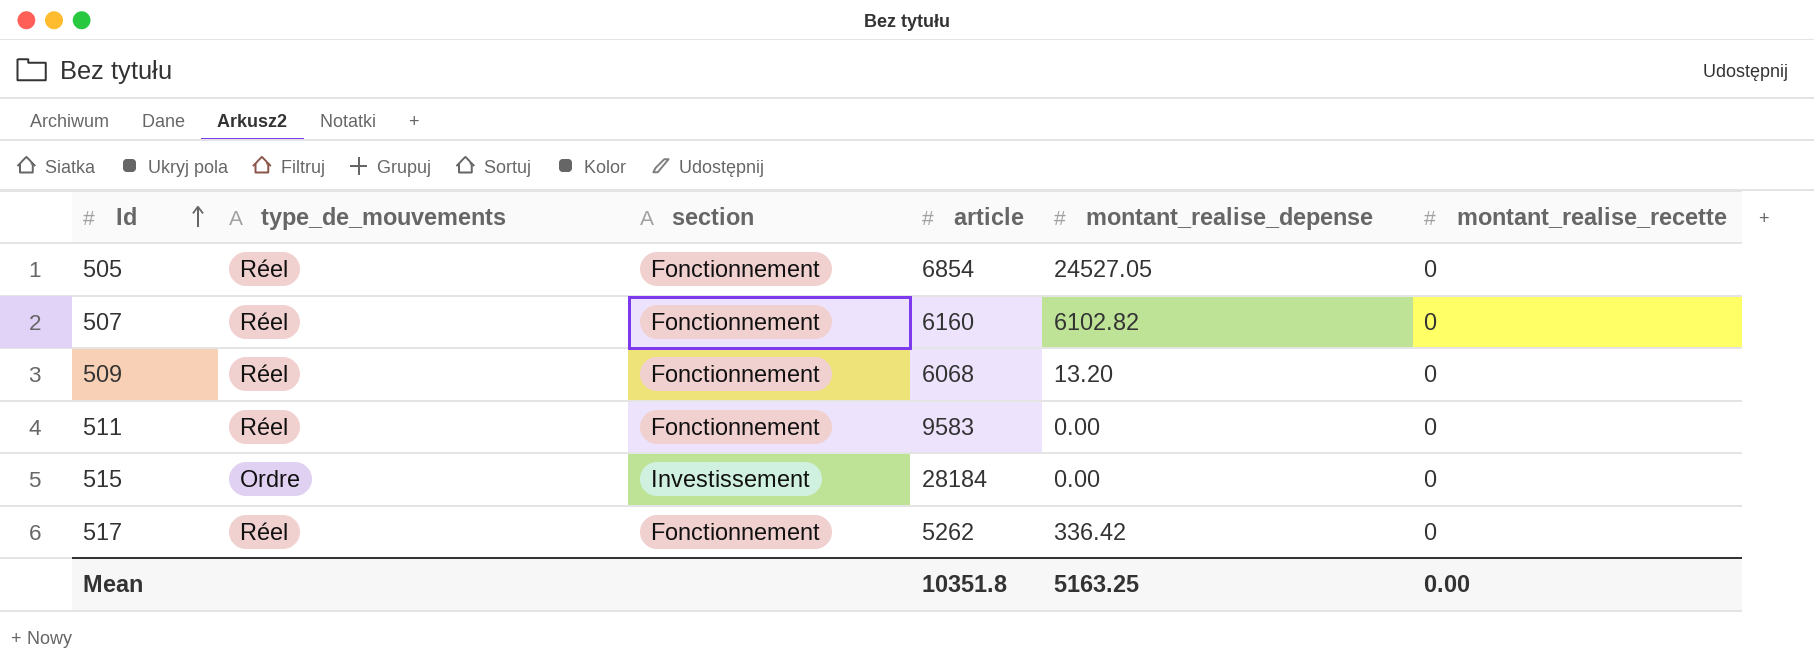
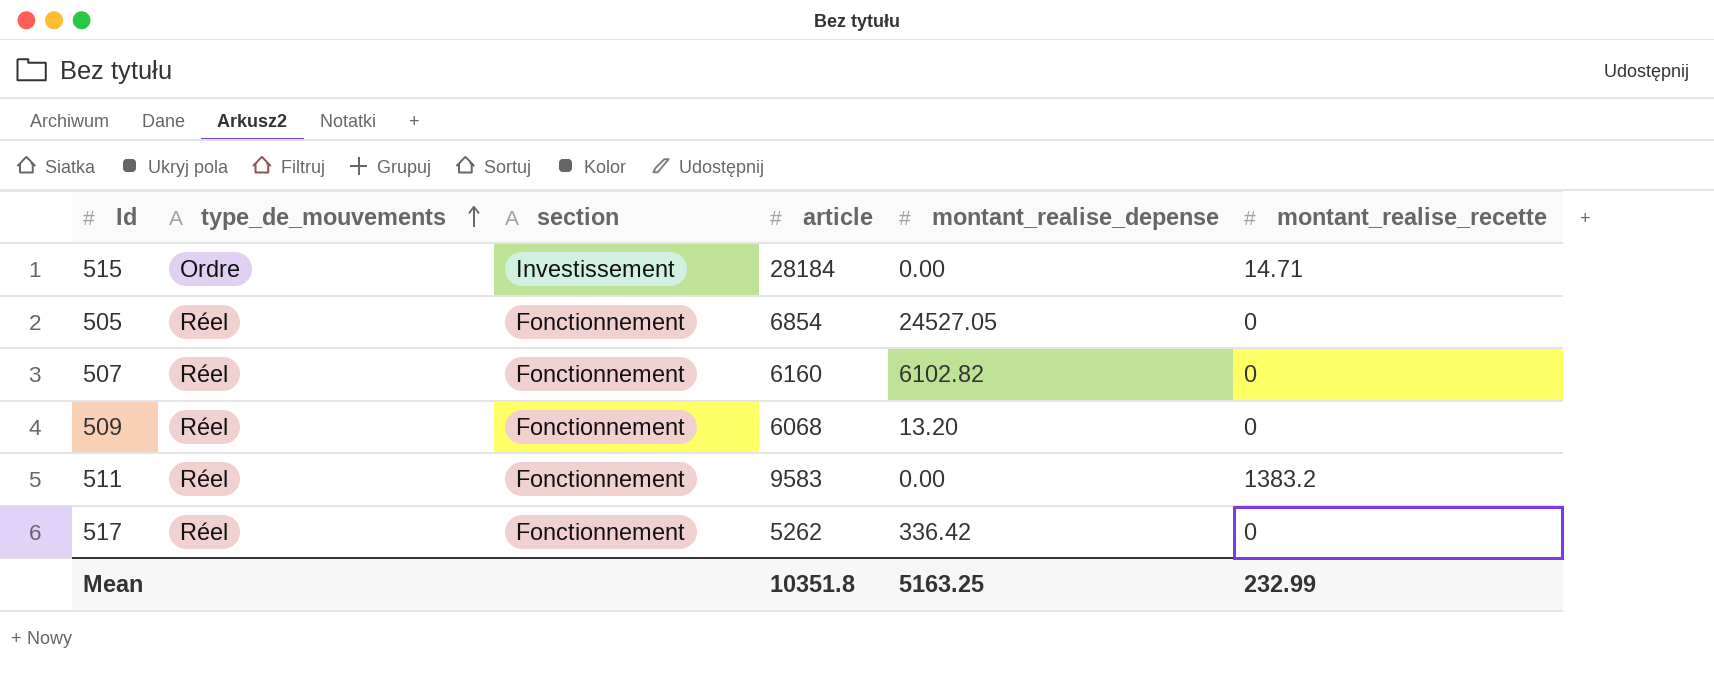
row order: Id ascending -> type_de_mouvements ascending
515 | montant_realise_recette: 0 -> 14.71
511 | montant_realise_recette: 0 -> 1383.2
Mean | montant_realise_recette: 0.00 -> 232.99

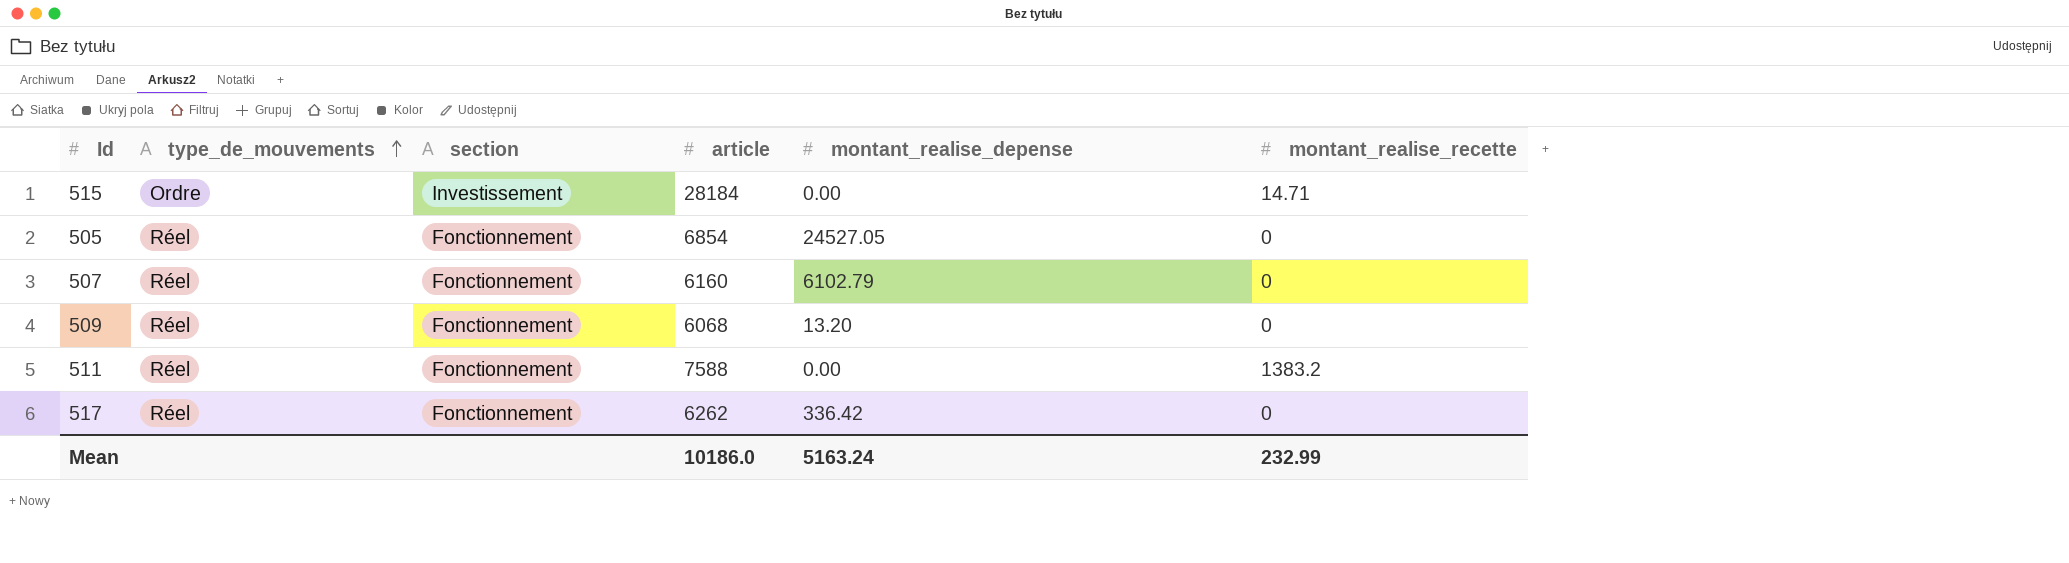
507 | montant_realise_depense: 6102.82 -> 6102.79
511 | article: 9583 -> 7588
517 | article: 5262 -> 6262
Mean | article: 10351.8 -> 10186.0
Mean | montant_realise_depense: 5163.25 -> 5163.24

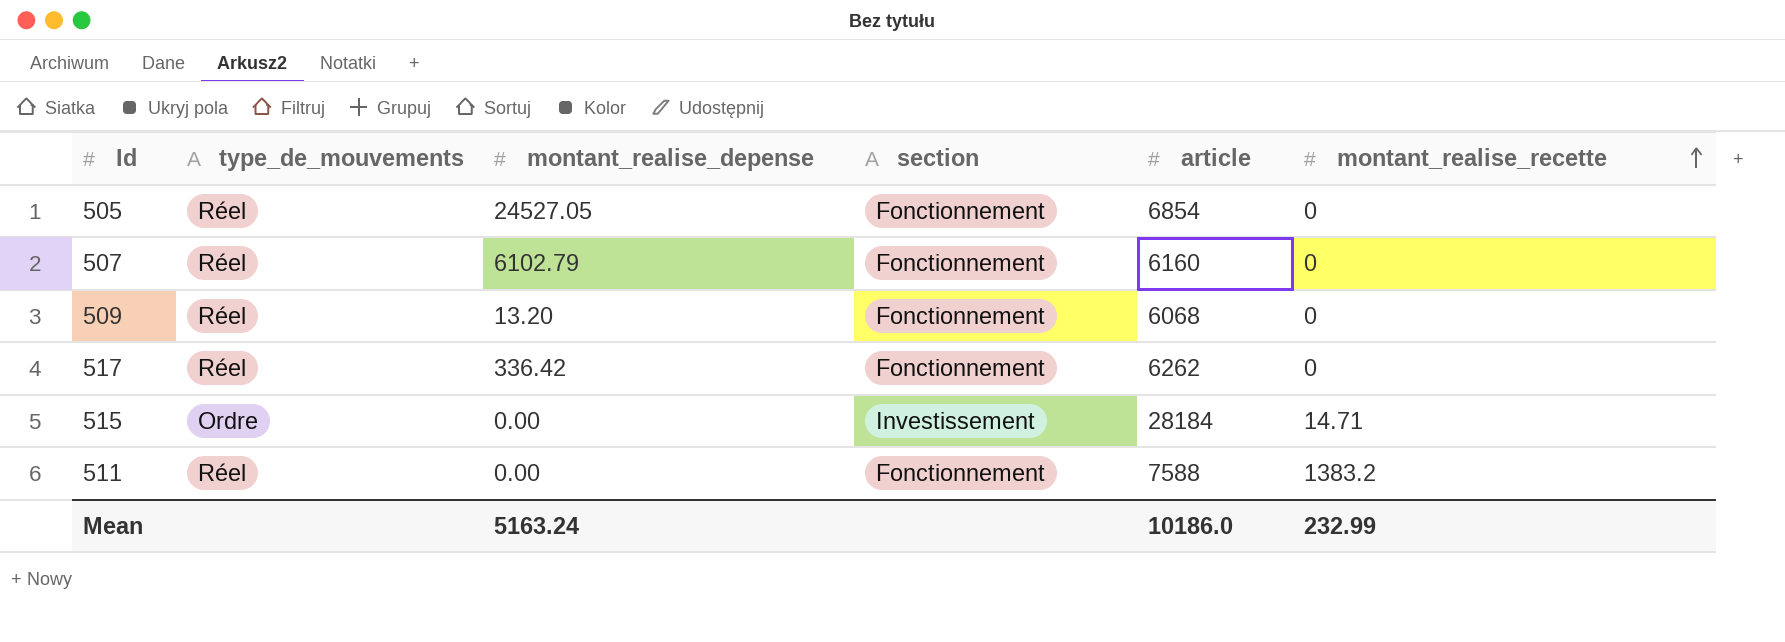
row order: type_de_mouvements ascending -> montant_realise_recette ascending
column montant_realise_depense | position: 5 -> 3

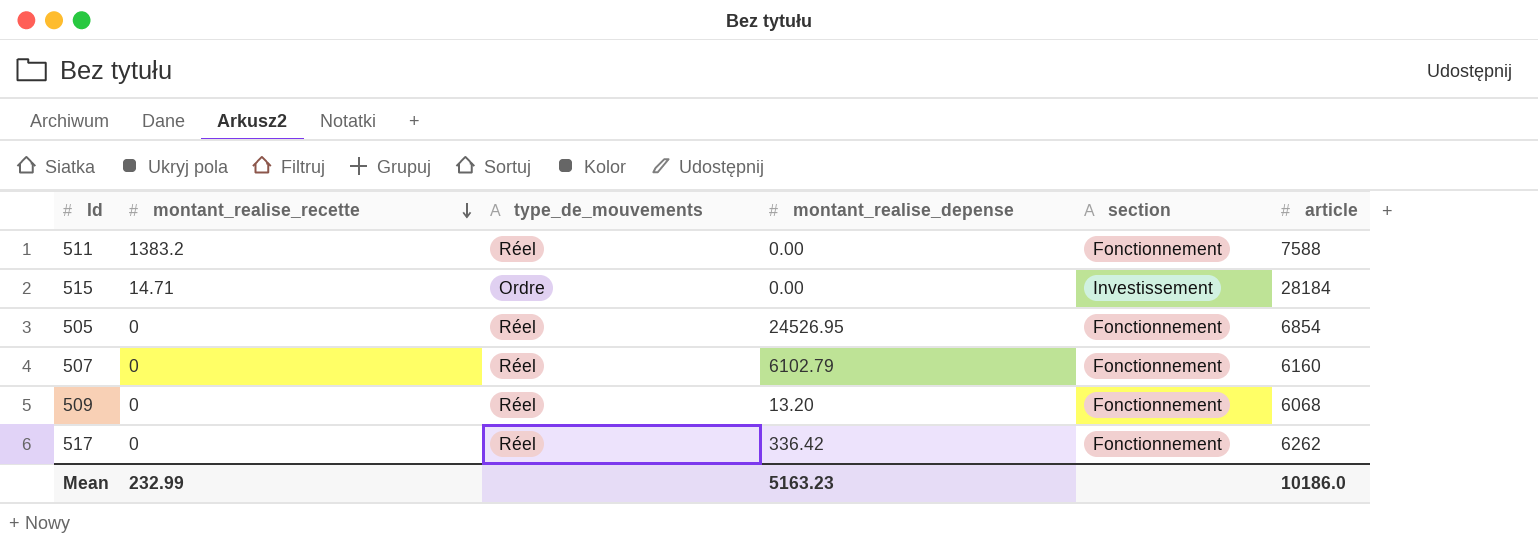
row order: montant_realise_recette ascending -> montant_realise_recette descending
column montant_realise_recette | position: 6 -> 2
505 | montant_realise_depense: 24527.05 -> 24526.95
Mean | montant_realise_depense: 5163.24 -> 5163.23

